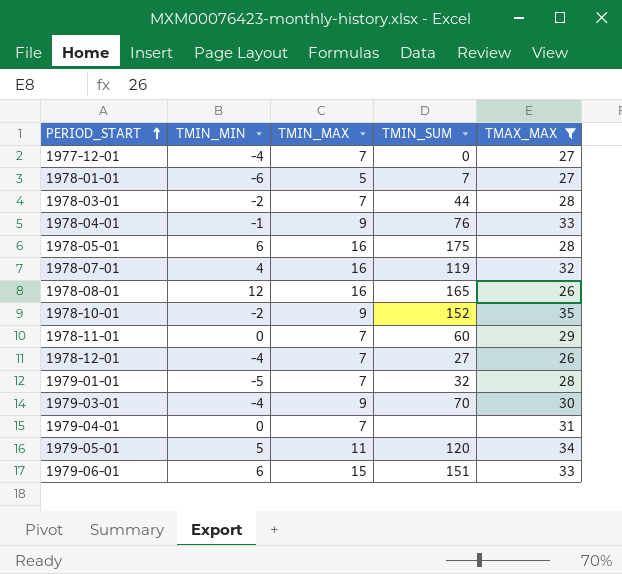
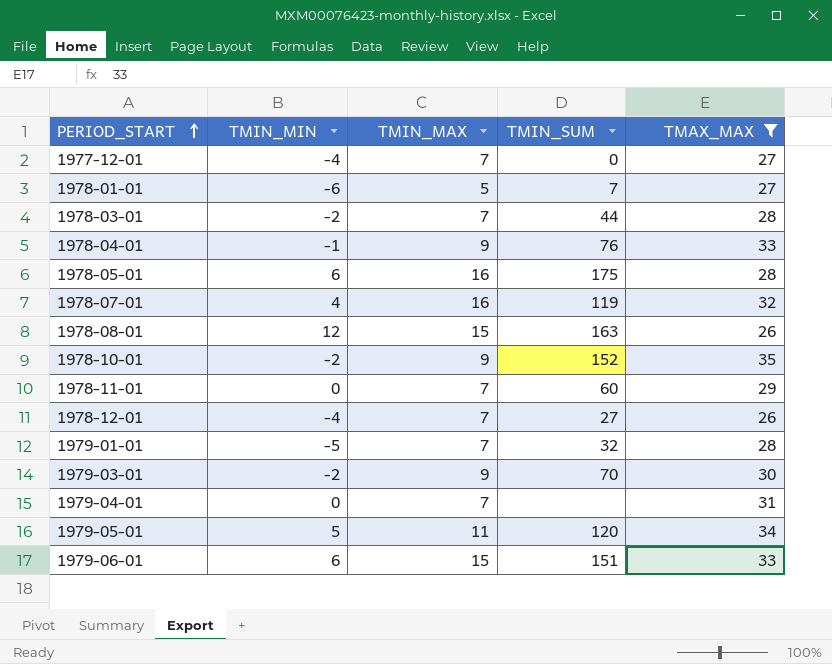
1978-08-01 | TMIN_MAX: 16 -> 15
1978-08-01 | TMIN_SUM: 165 -> 163
1979-03-01 | TMIN_MIN: -4 -> -2

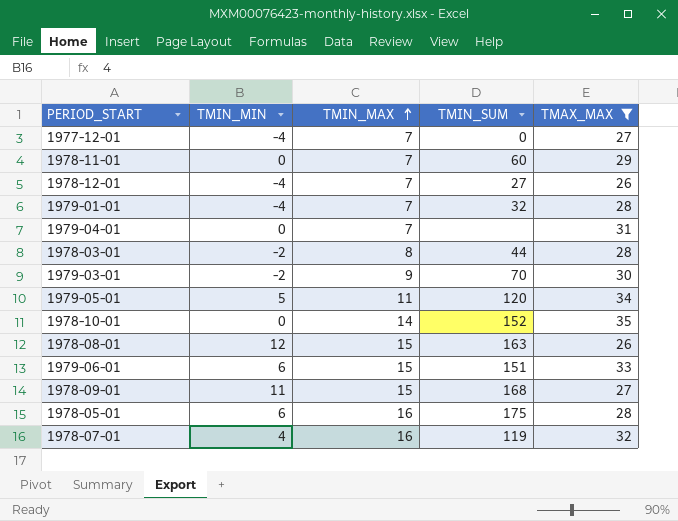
row order: PERIOD_START ascending -> TMIN_MAX ascending
row 1978-01-01: -6 | 5 | 7 | 27 -> none
row 1978-04-01: -1 | 9 | 76 | 33 -> none
1979-01-01 | TMIN_MIN: -5 -> -4
1978-03-01 | TMIN_MAX: 7 -> 8
1978-10-01 | TMIN_MIN: -2 -> 0
1978-10-01 | TMIN_MAX: 9 -> 14
row 1978-09-01: none -> 11 | 15 | 168 | 27

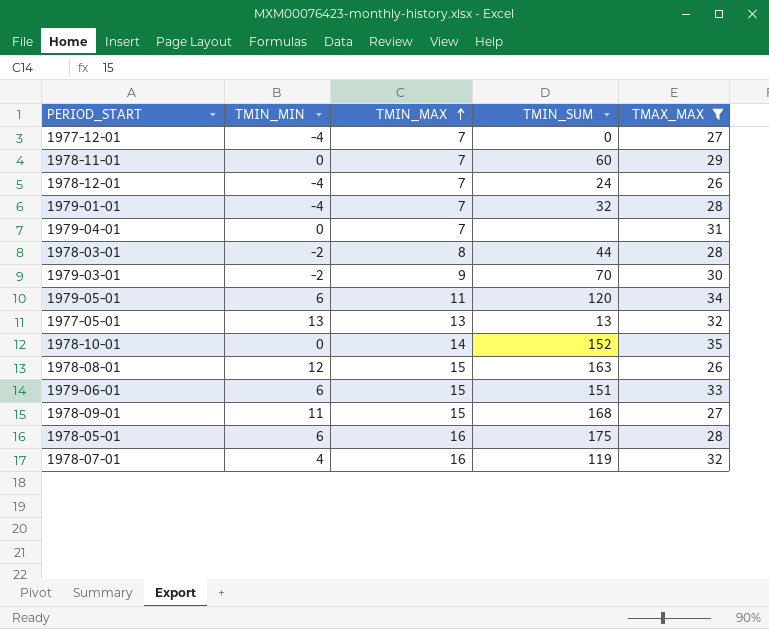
1978-12-01 | TMIN_SUM: 27 -> 24
1979-05-01 | TMIN_MIN: 5 -> 6
row 1977-05-01: none -> 13 | 13 | 13 | 32

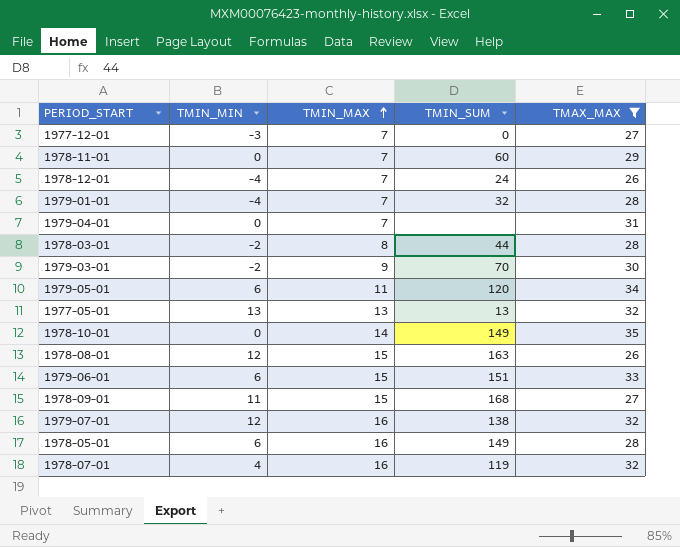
1977-12-01 | TMIN_MIN: -4 -> -3
1978-10-01 | TMIN_SUM: 152 -> 149
row 1979-07-01: none -> 12 | 16 | 138 | 32
1978-05-01 | TMIN_SUM: 175 -> 149

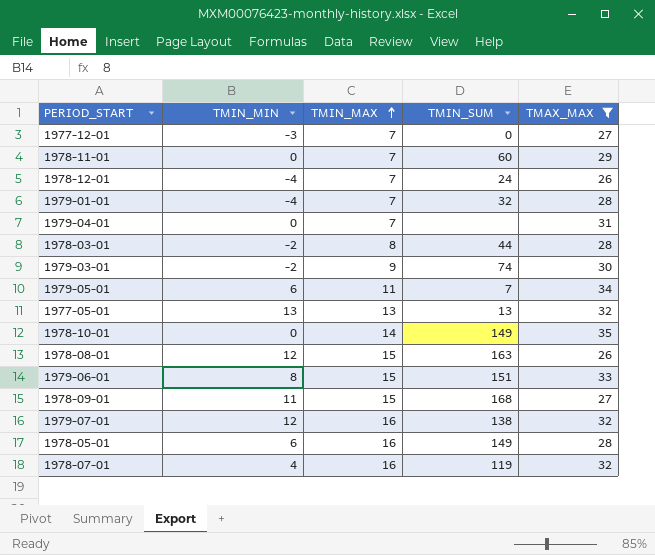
1979-03-01 | TMIN_SUM: 70 -> 74
1979-05-01 | TMIN_SUM: 120 -> 7
1979-06-01 | TMIN_MIN: 6 -> 8

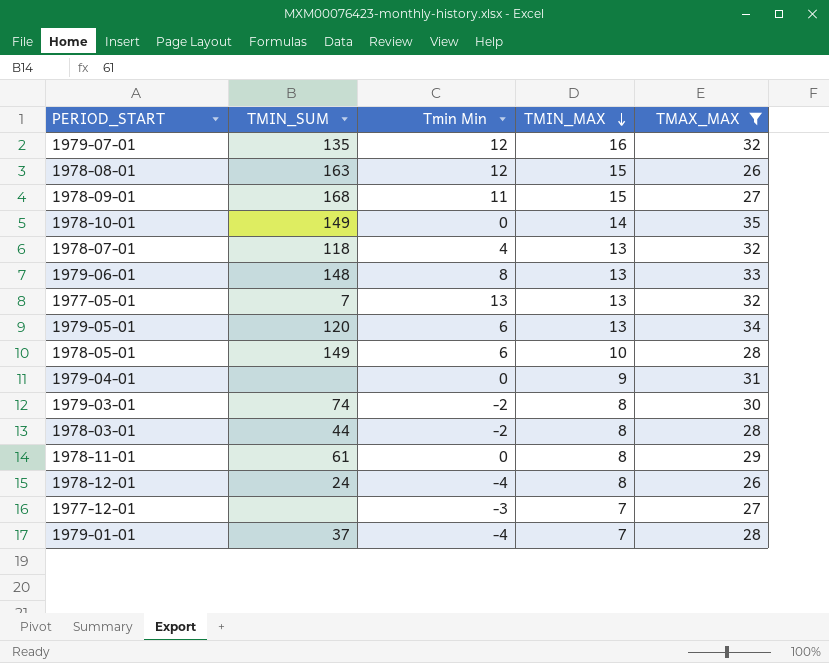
row order: TMIN_MAX ascending -> TMIN_MAX descending
column TMIN_SUM | position: 4 -> 2
column name: TMIN_MIN -> Tmin Min
1979-07-01 | TMIN_SUM: 138 -> 135
1978-07-01 | TMIN_SUM: 119 -> 118
1978-07-01 | TMIN_MAX: 16 -> 13
1979-06-01 | TMIN_SUM: 151 -> 148
1979-06-01 | TMIN_MAX: 15 -> 13
1977-05-01 | TMIN_SUM: 13 -> 7
1979-05-01 | TMIN_SUM: 7 -> 120
1979-05-01 | TMIN_MAX: 11 -> 13
1978-05-01 | TMIN_MAX: 16 -> 10
1979-04-01 | TMIN_MAX: 7 -> 9
1979-03-01 | TMIN_MAX: 9 -> 8
1978-11-01 | TMIN_SUM: 60 -> 61
1978-11-01 | TMIN_MAX: 7 -> 8
1978-12-01 | TMIN_MAX: 7 -> 8
1977-12-01 | TMIN_SUM: 0 -> none
1979-01-01 | TMIN_SUM: 32 -> 37

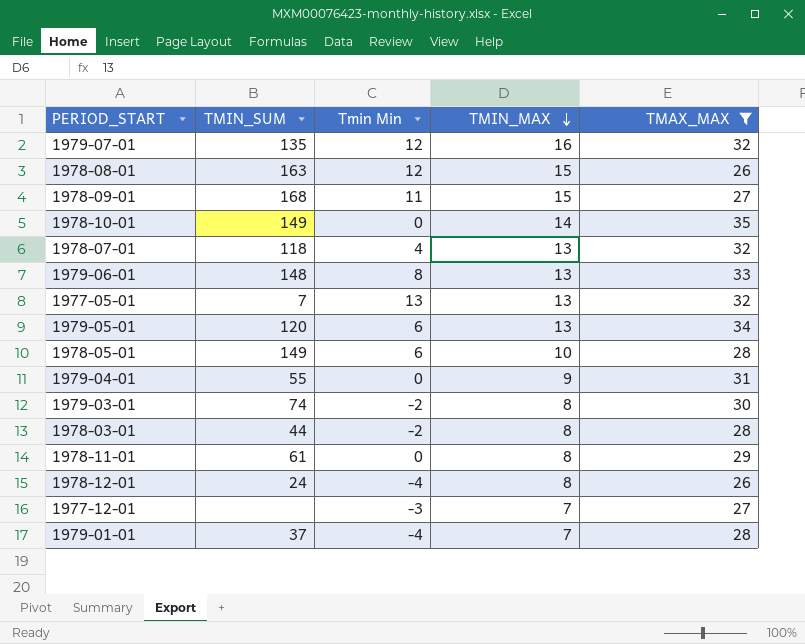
1979-04-01 | TMIN_SUM: none -> 55

